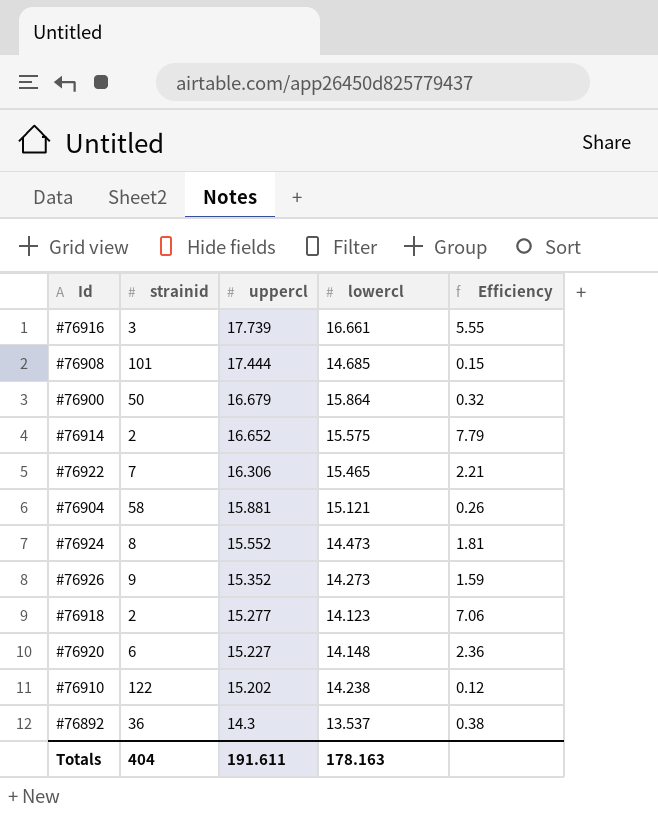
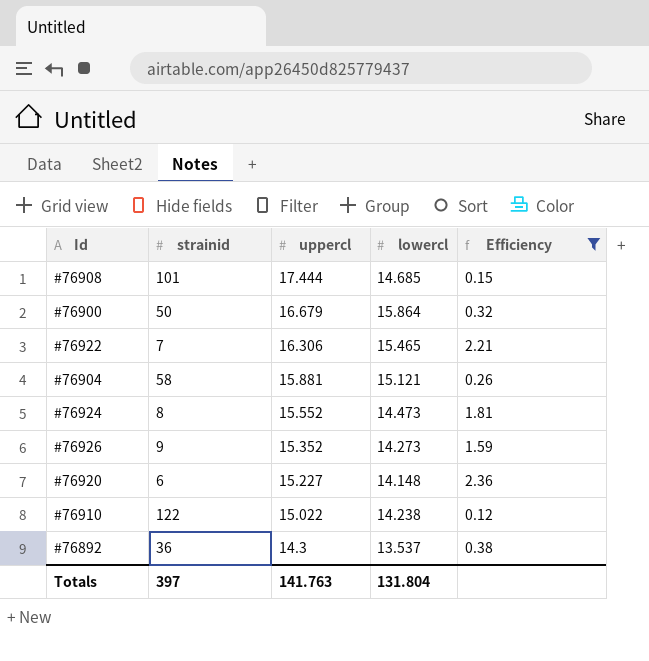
filter: none -> Efficiency <= 2.36
#76910 | uppercl: 15.202 -> 15.022
Totals | strainid: 404 -> 397
Totals | uppercl: 191.611 -> 141.763
Totals | lowercl: 178.163 -> 131.804

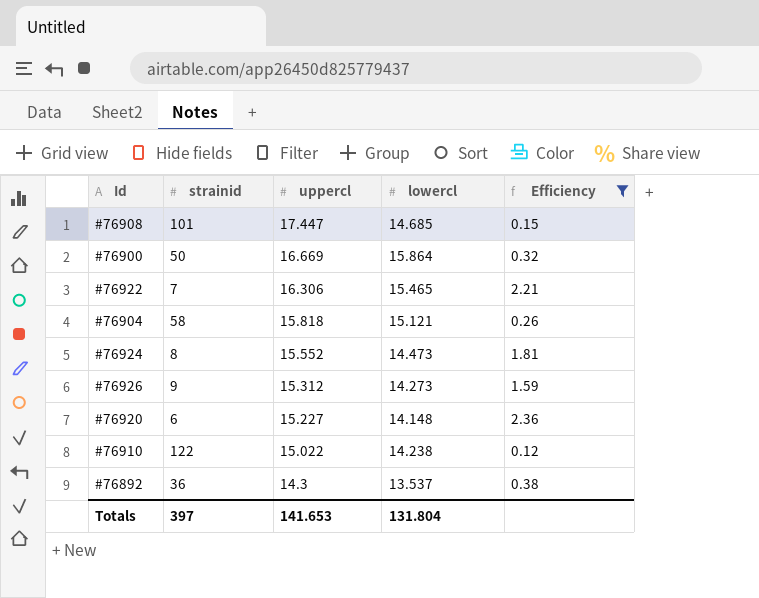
#76908 | uppercl: 17.444 -> 17.447
#76900 | uppercl: 16.679 -> 16.669
#76904 | uppercl: 15.881 -> 15.818
#76926 | uppercl: 15.352 -> 15.312
Totals | uppercl: 141.763 -> 141.653

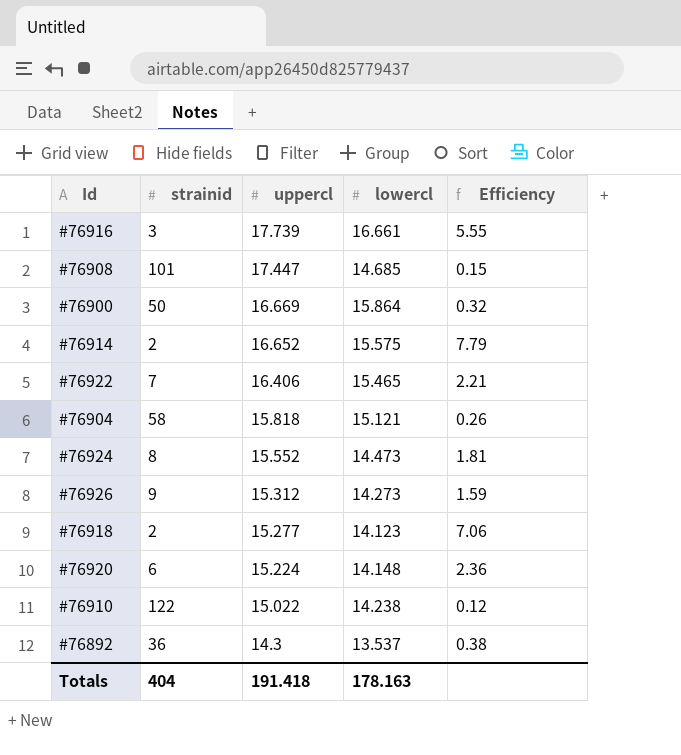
filter: Efficiency <= 2.36 -> none
#76922 | uppercl: 16.306 -> 16.406
#76920 | uppercl: 15.227 -> 15.224
Totals | strainid: 397 -> 404
Totals | uppercl: 141.653 -> 191.418
Totals | lowercl: 131.804 -> 178.163

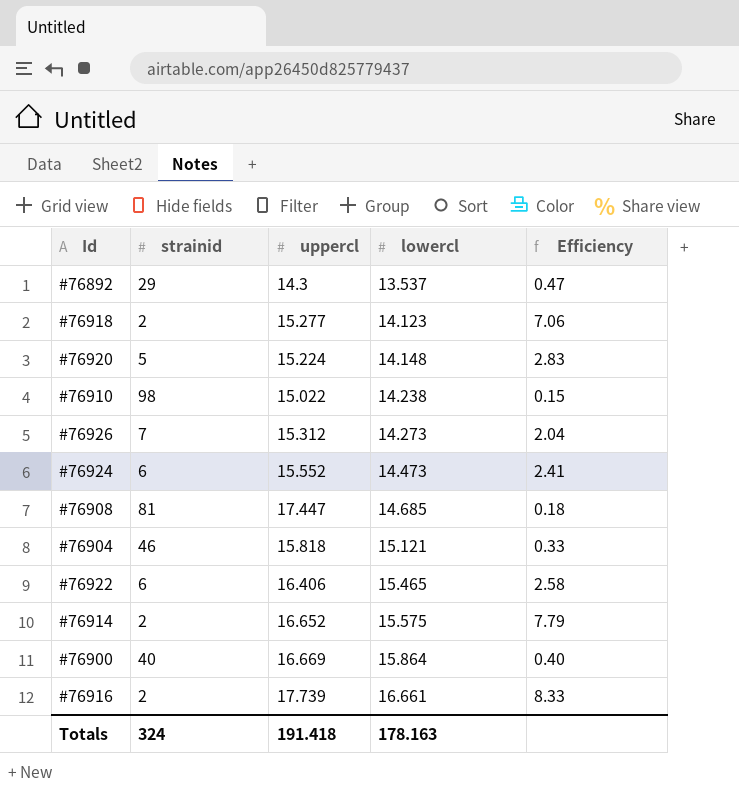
row order: uppercl descending -> lowercl ascending
#76892 | strainid: 36 -> 29
#76892 | Efficiency: 0.38 -> 0.47
#76920 | strainid: 6 -> 5
#76920 | Efficiency: 2.36 -> 2.83
#76910 | strainid: 122 -> 98
#76910 | Efficiency: 0.12 -> 0.15
#76926 | strainid: 9 -> 7
#76926 | Efficiency: 1.59 -> 2.04
#76924 | strainid: 8 -> 6
#76924 | Efficiency: 1.81 -> 2.41
#76908 | strainid: 101 -> 81
#76908 | Efficiency: 0.15 -> 0.18
#76904 | strainid: 58 -> 46
#76904 | Efficiency: 0.26 -> 0.33
#76922 | strainid: 7 -> 6
#76922 | Efficiency: 2.21 -> 2.58
#76900 | strainid: 50 -> 40
#76900 | Efficiency: 0.32 -> 0.40
#76916 | strainid: 3 -> 2
#76916 | Efficiency: 5.55 -> 8.33
Totals | strainid: 404 -> 324

